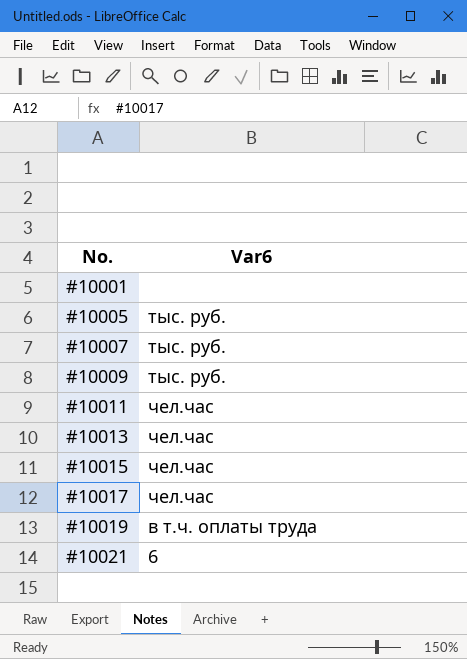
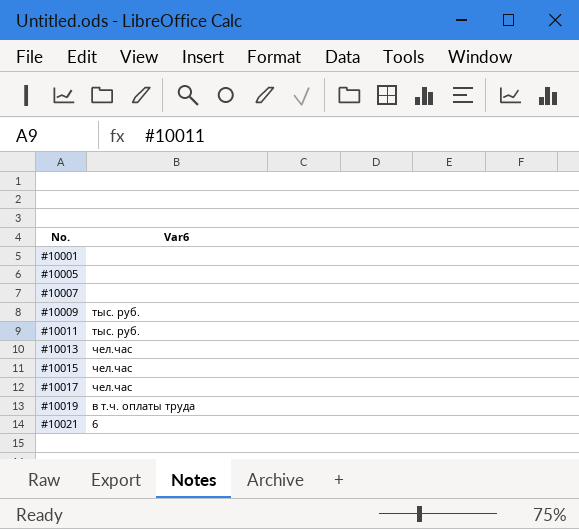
#10005 | Var6: тыс. руб. -> none
#10007 | Var6: тыс. руб. -> none
#10011 | Var6: чел.час -> тыс. руб.

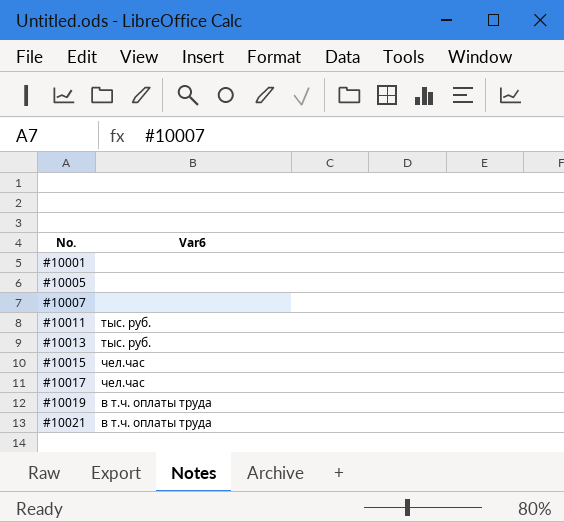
row #10009: тыс. руб. -> none
#10013 | Var6: чел.час -> тыс. руб.
#10021 | Var6: 6 -> в т.ч. оплаты труда

